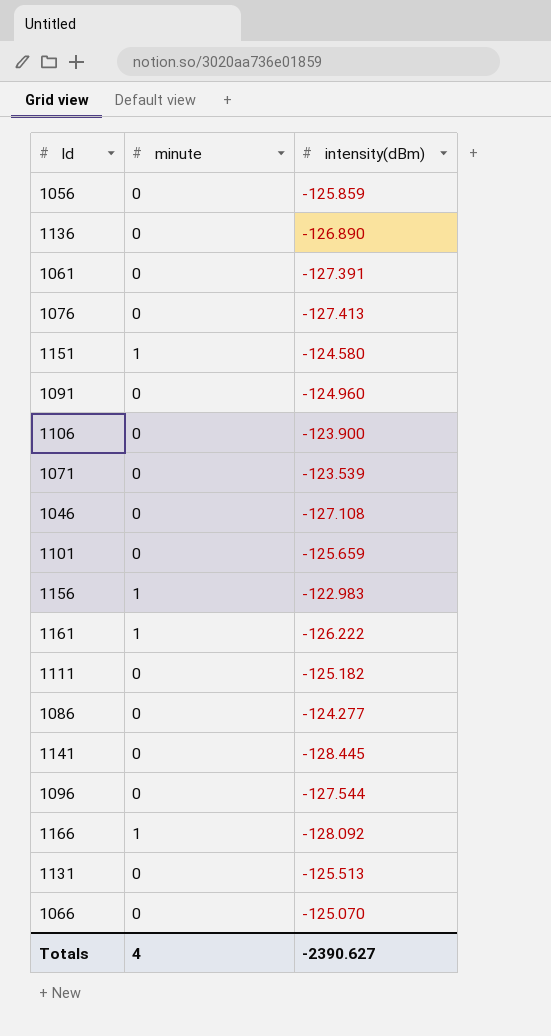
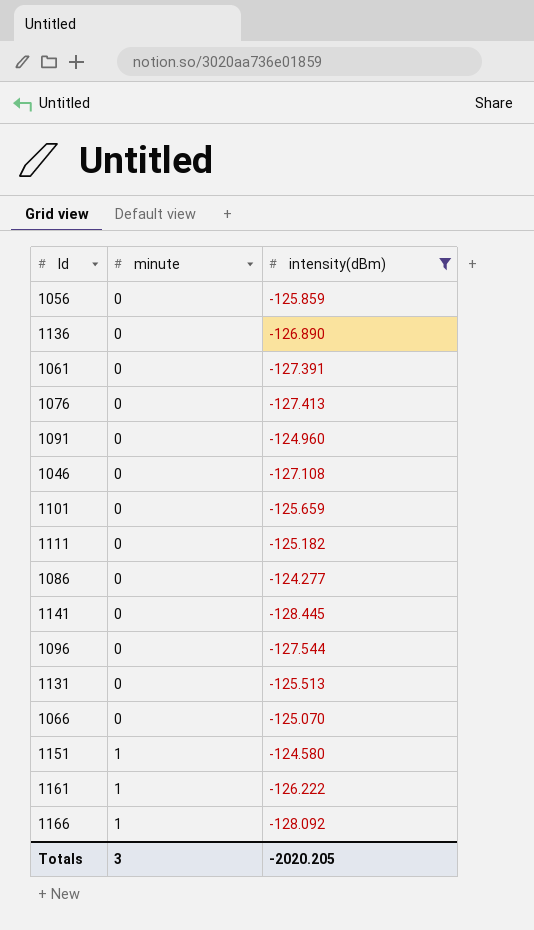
filter: none -> intensity(dBm) <= -124.277
row order: none -> minute ascending
Totals | minute: 4 -> 3
Totals | intensity(dBm): -2390.627 -> -2020.205

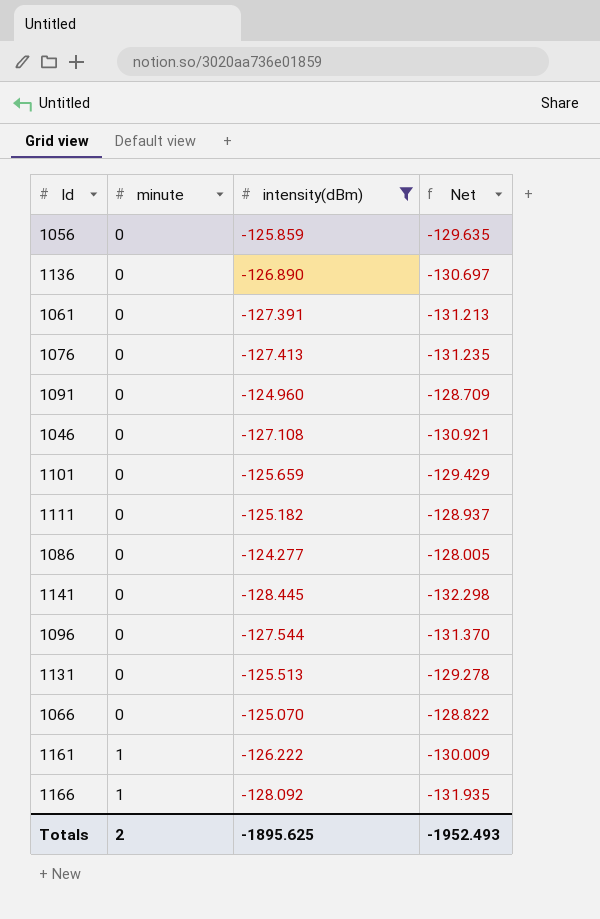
column Net | formula: none -> [intensity(dBm)] * 1.03
row 1151: 1 | -124.580 -> none
Totals | minute: 3 -> 2
Totals | intensity(dBm): -2020.205 -> -1895.625

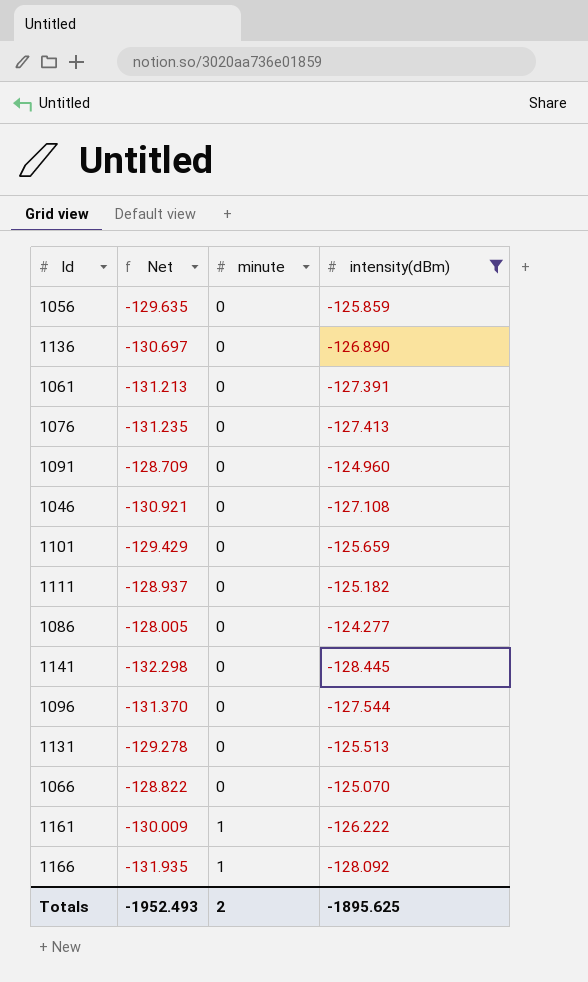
column Net | position: 4 -> 2

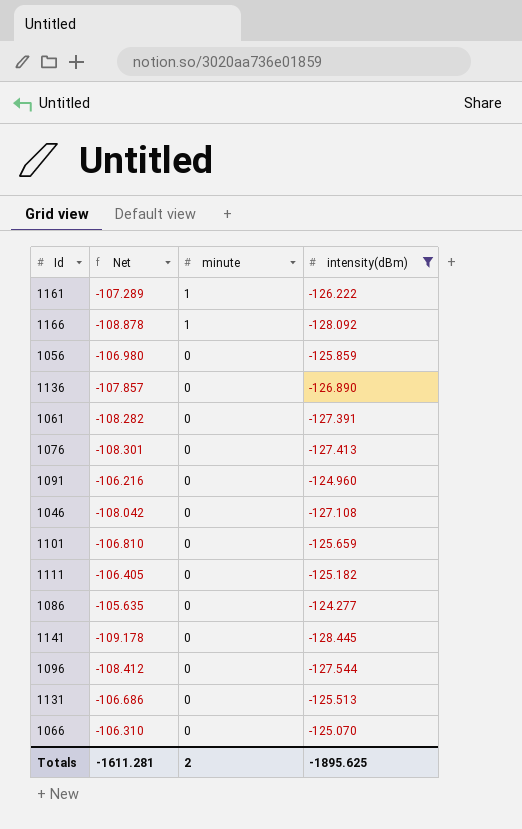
row order: minute ascending -> minute descending
column Net | formula: [intensity(dBm)] * 1.03 -> [intensity(dBm)] * 0.85
Totals | Net: -1952.493 -> -1611.281

